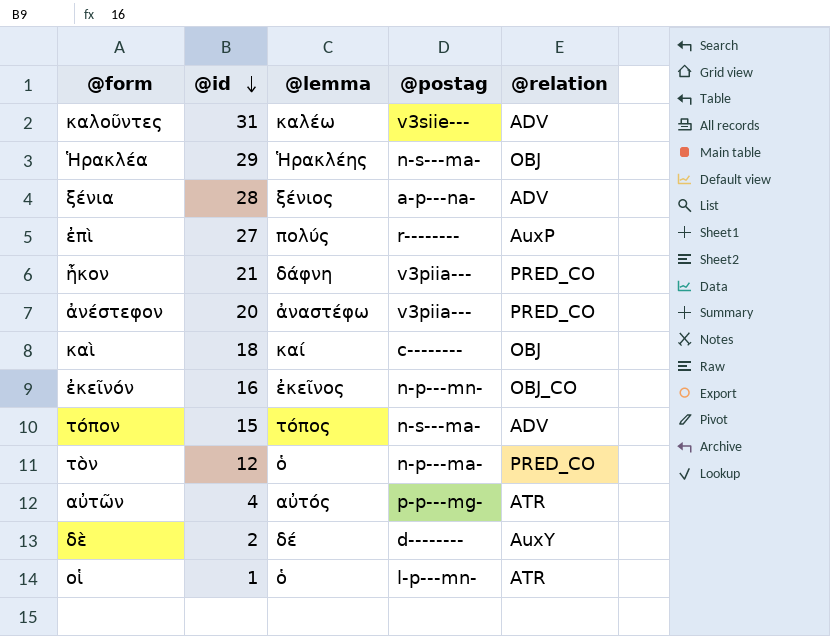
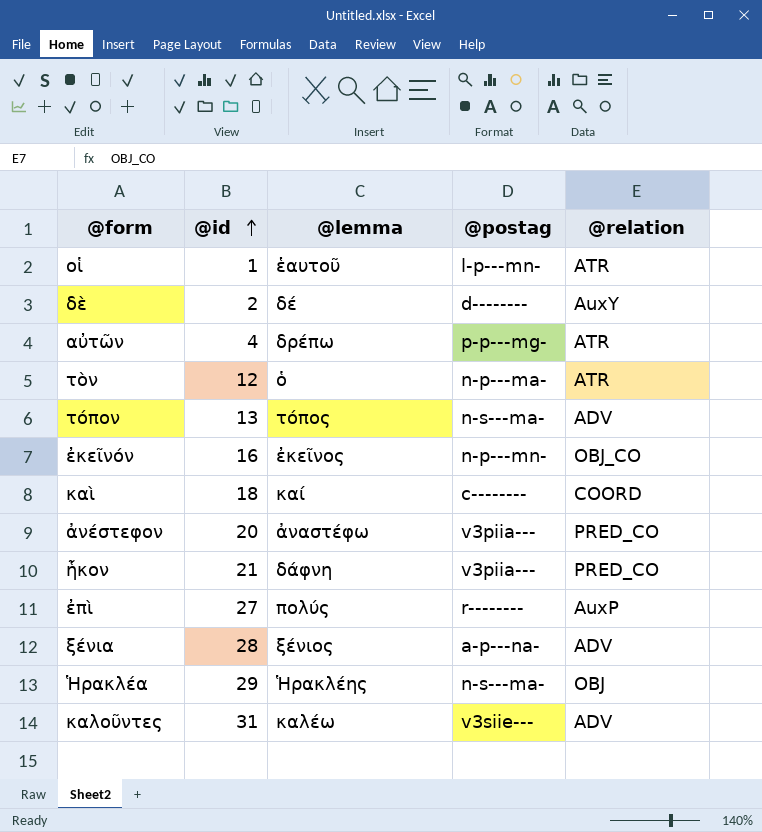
row order: @id descending -> @id ascending
οἱ | @lemma: ὁ -> ἑαυτοῦ
αὐτῶν | @lemma: αὐτός -> δρέπω
τὸν | @relation: PRED_CO -> ATR
τόπον | @id: 15 -> 13
καὶ | @relation: OBJ -> COORD

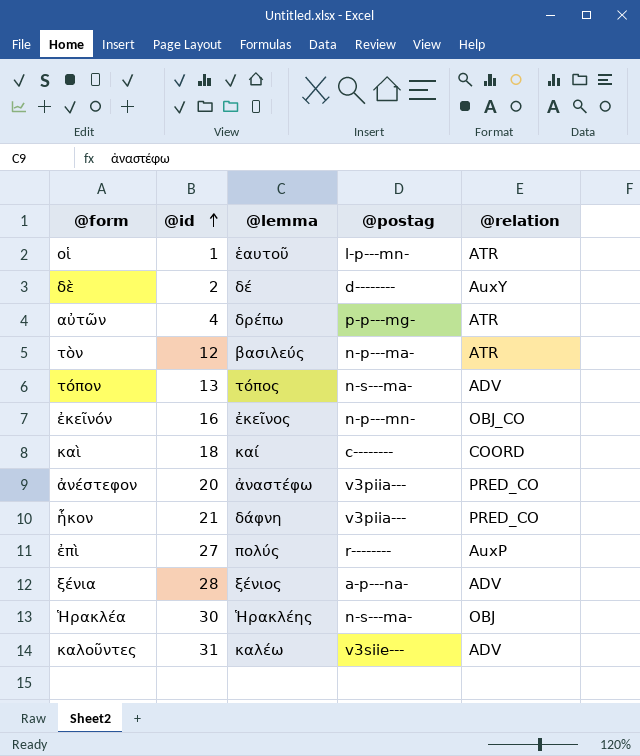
τὸν | @lemma: ὁ -> βασιλεύς
Ἡρακλέα | @id: 29 -> 30

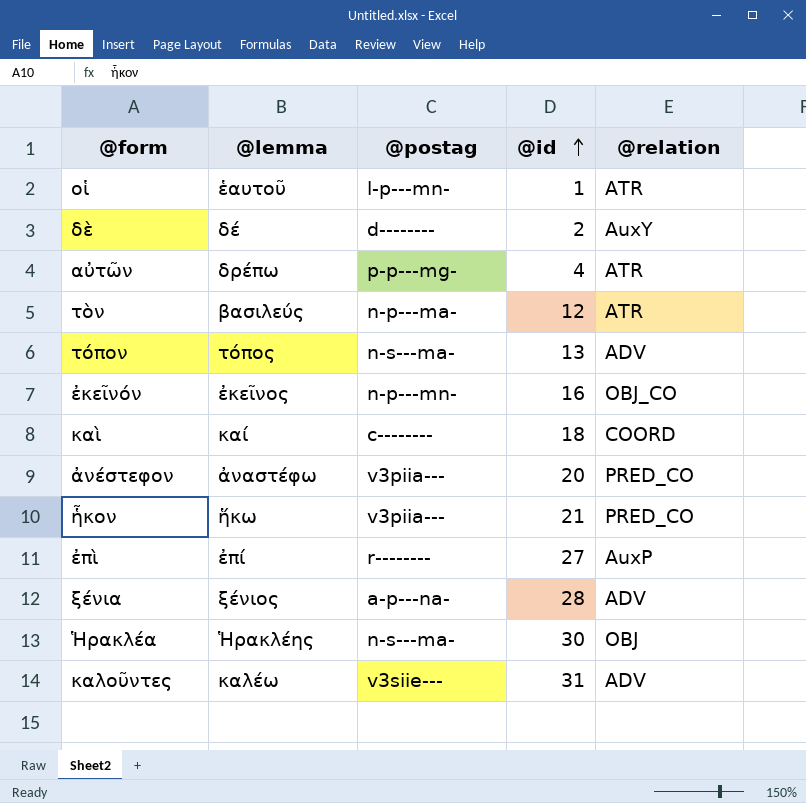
column @id | position: 2 -> 4
ἧκον | @lemma: δάφνη -> ἥκω
ἐπὶ | @lemma: πολύς -> ἐπί

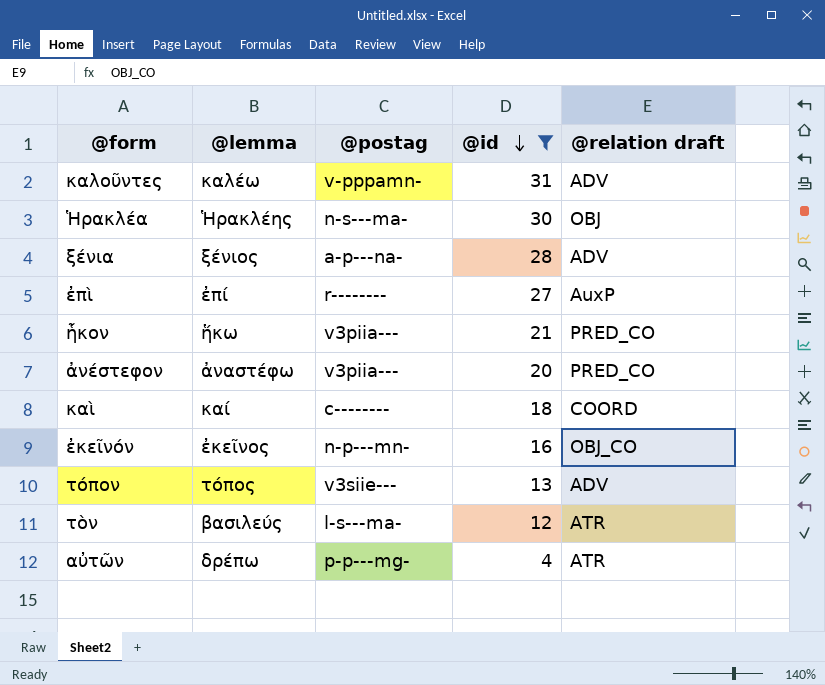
filter: none -> @id >= 4
row order: @id ascending -> @id descending
column name: @relation -> @relation draft
καλοῦντες | @postag: v3siie--- -> v-pppamn-
τόπον | @postag: n-s---ma- -> v3siie---
τὸν | @postag: n-p---ma- -> l-s---ma-

